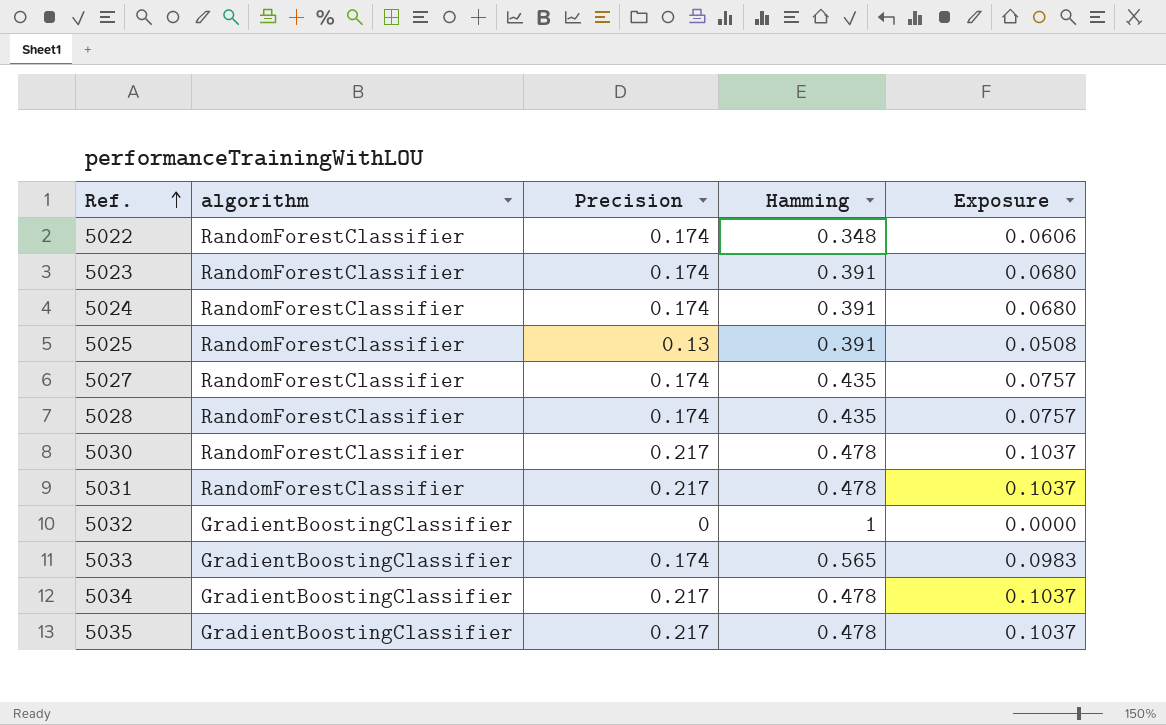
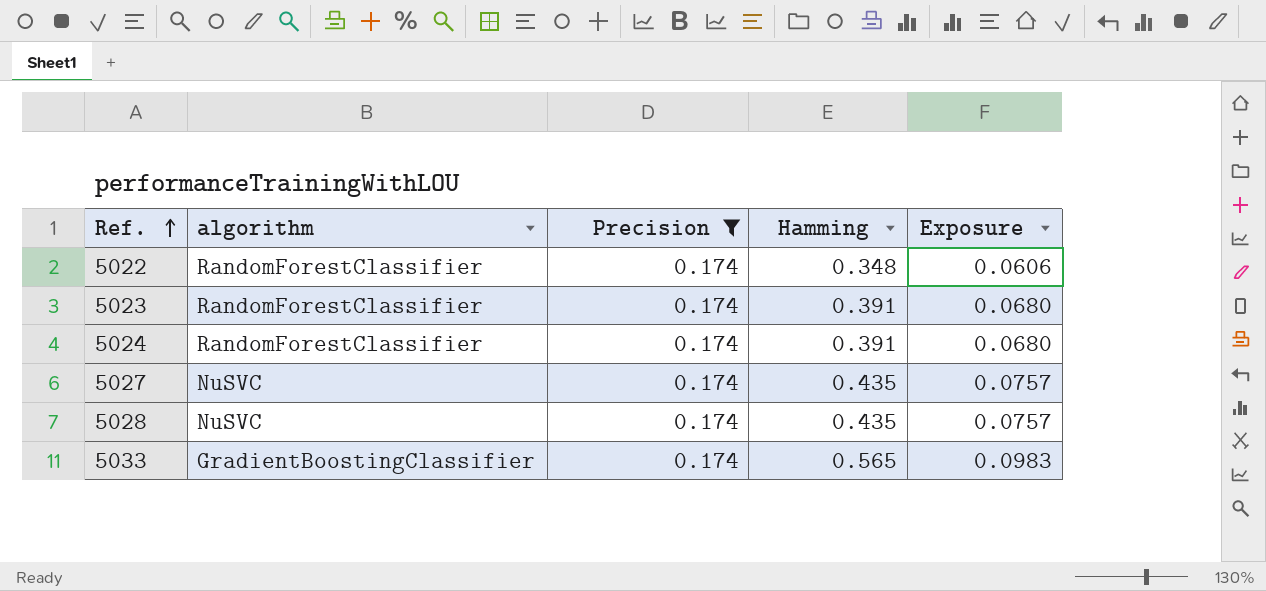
filter: none -> Precision = 0.174
5027 | algorithm: RandomForestClassifier -> NuSVC
5028 | algorithm: RandomForestClassifier -> NuSVC

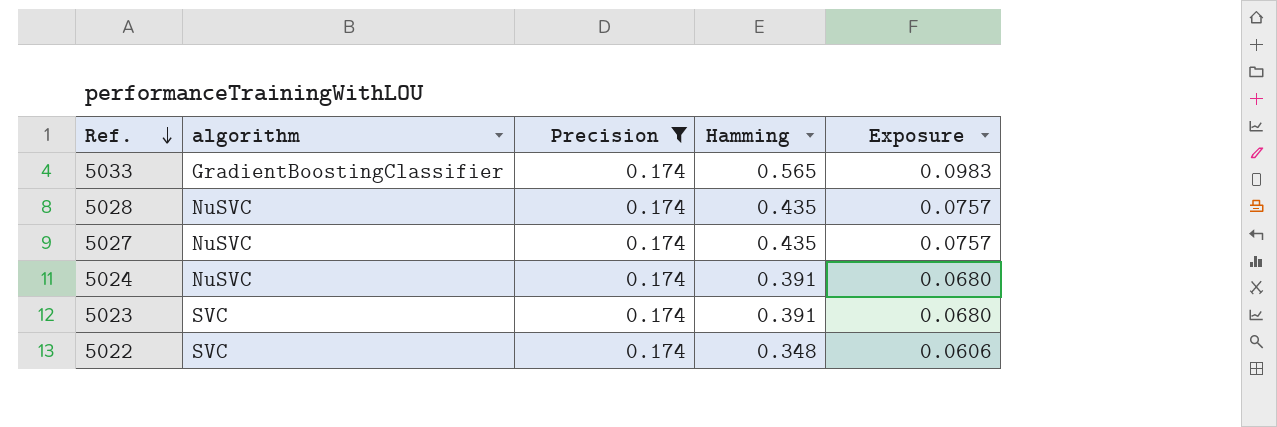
row order: Ref. ascending -> Ref. descending
5024 | algorithm: RandomForestClassifier -> NuSVC
5023 | algorithm: RandomForestClassifier -> SVC
5022 | algorithm: RandomForestClassifier -> SVC

